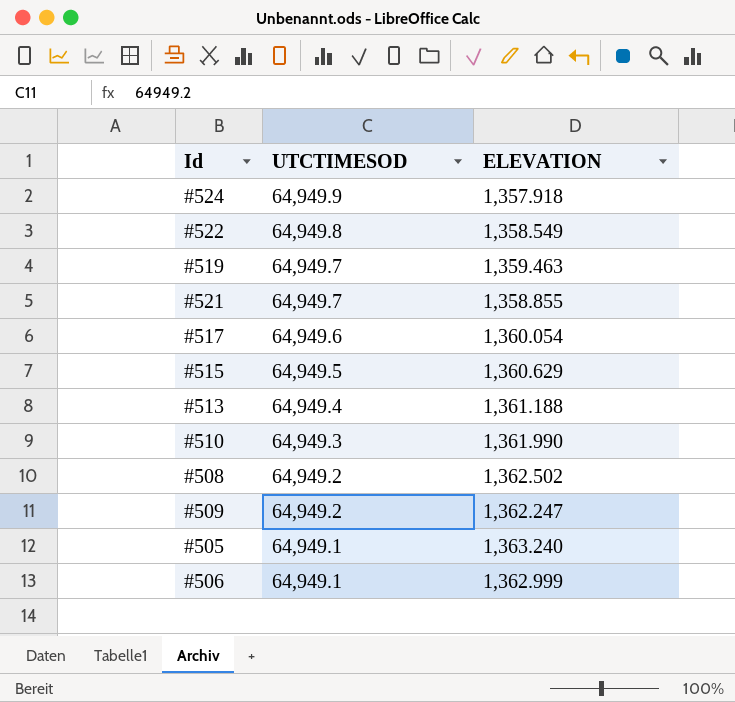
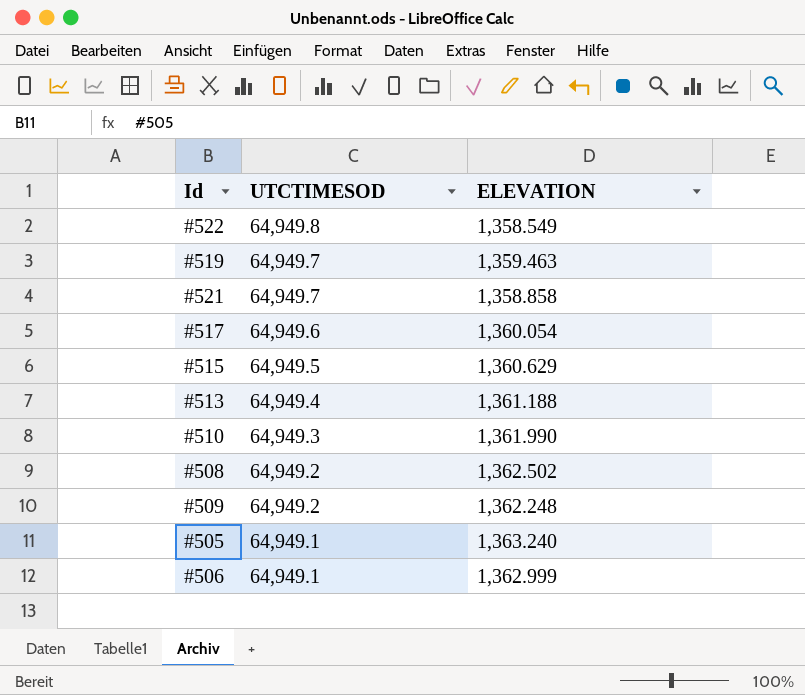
row #524: 64,949.9 | 1,357.918 -> none
#521 | ELEVATION: 1,358.855 -> 1,358.858
#509 | ELEVATION: 1,362.247 -> 1,362.248

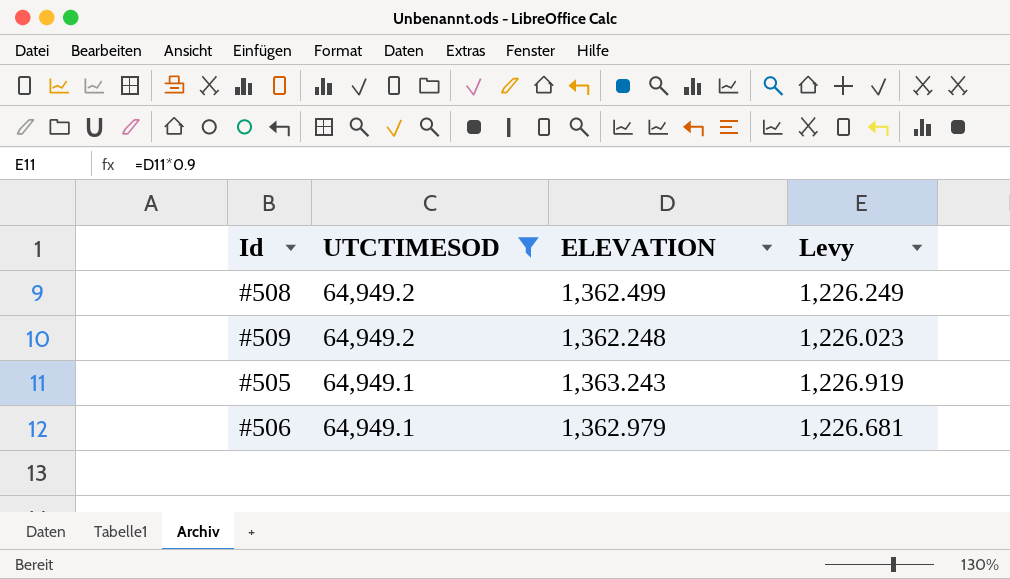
filter: none -> UTCTIMESOD <= 64,949.2
column Levy | formula: none -> [ELEVATION] * 0.9
#508 | ELEVATION: 1,362.502 -> 1,362.499
#505 | ELEVATION: 1,363.240 -> 1,363.243
#506 | ELEVATION: 1,362.999 -> 1,362.979

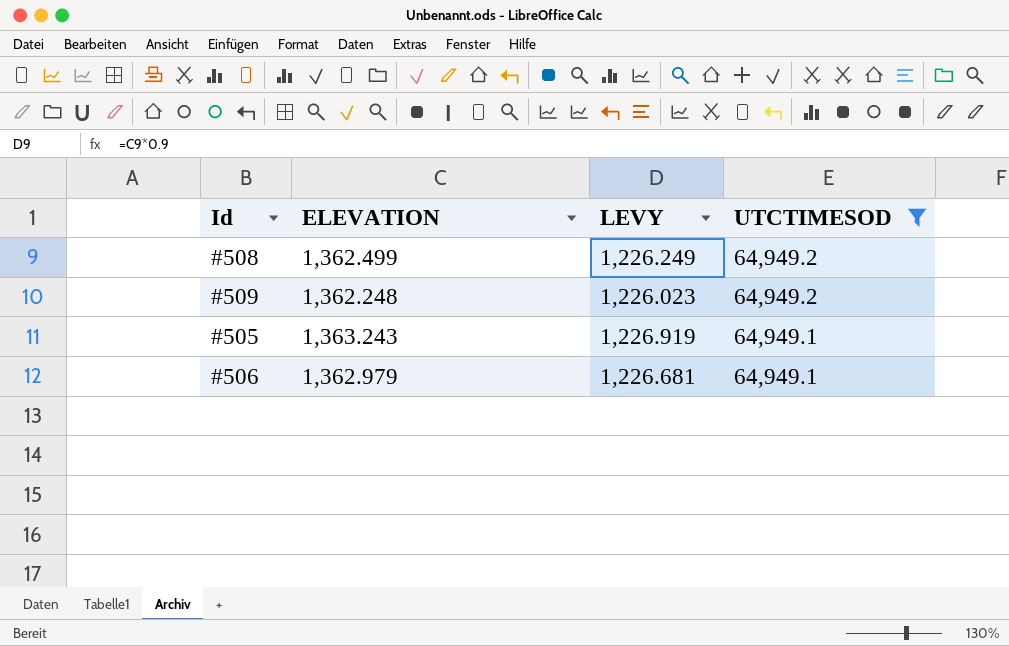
column name: Levy -> LEVY
column UTCTIMESOD | position: 2 -> 4

